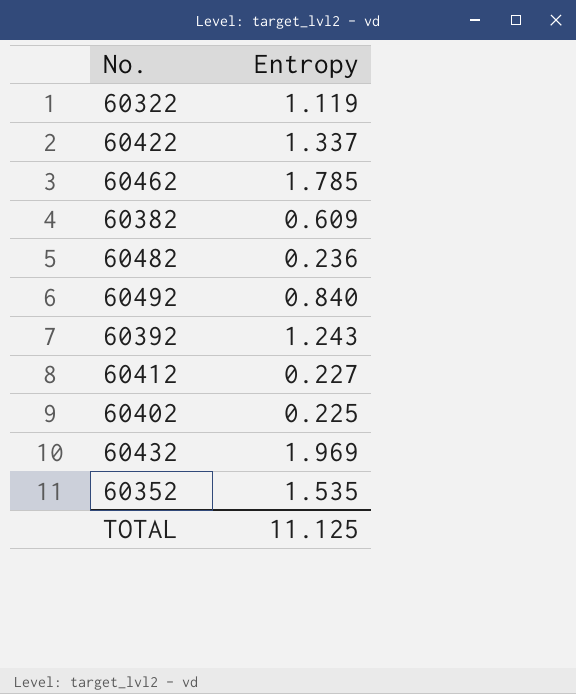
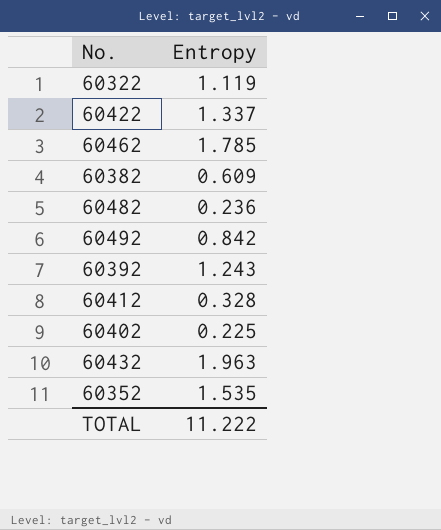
60492 | Entropy: 0.840 -> 0.842
60412 | Entropy: 0.227 -> 0.328
60432 | Entropy: 1.969 -> 1.963
TOTAL | Entropy: 11.125 -> 11.222

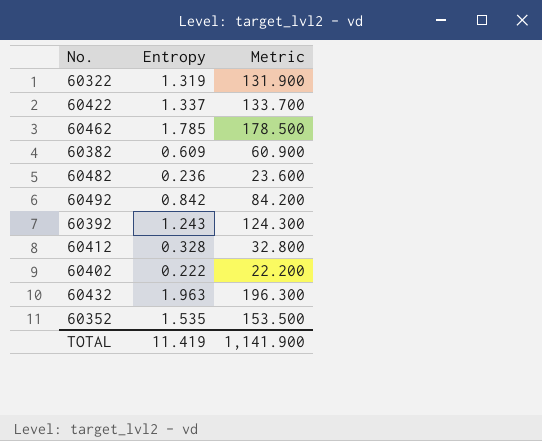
column Metric | formula: none -> [Entropy] * 100
60322 | Entropy: 1.119 -> 1.319
60402 | Entropy: 0.225 -> 0.222
TOTAL | Entropy: 11.222 -> 11.419

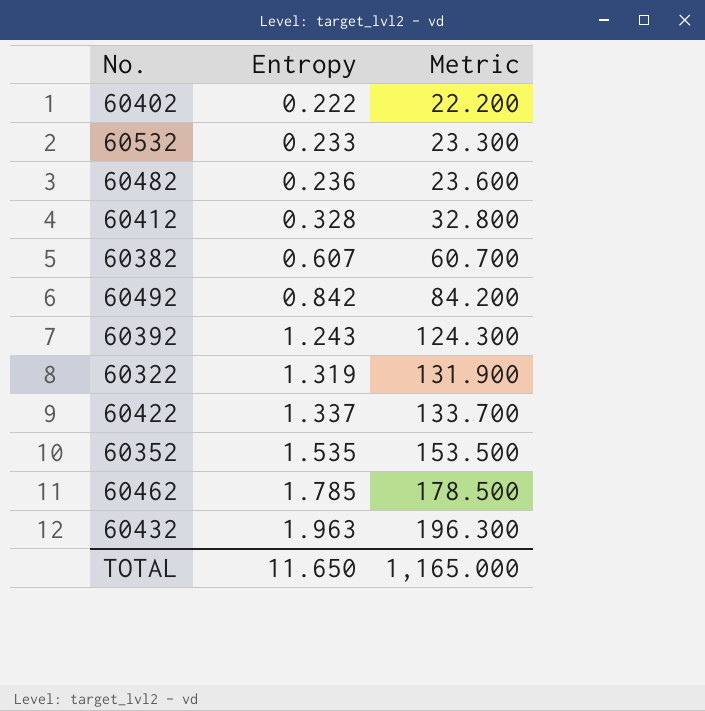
row order: none -> Entropy ascending
row 60532: none -> 0.233 | 23.300
60382 | Entropy: 0.609 -> 0.607
60382 | Metric: 60.900 -> 60.700
TOTAL | Entropy: 11.419 -> 11.650
TOTAL | Metric: 1,141.900 -> 1,165.000

